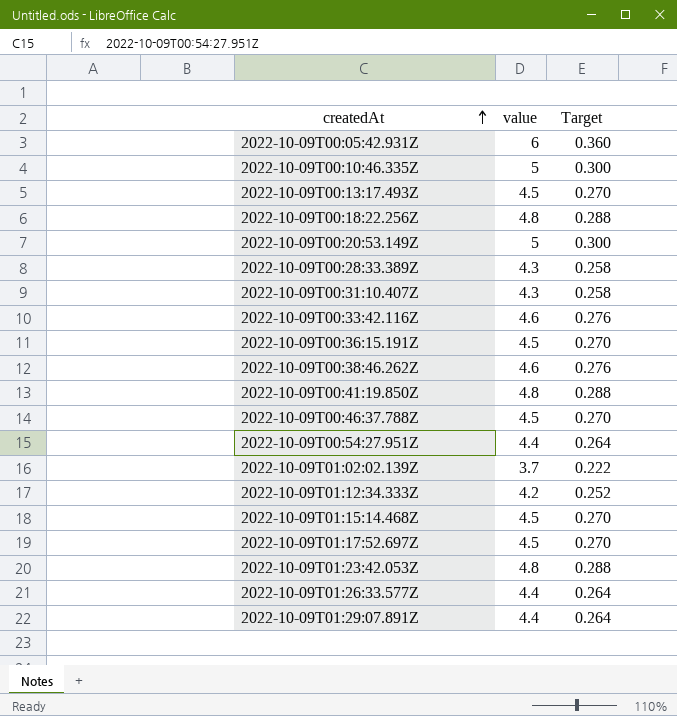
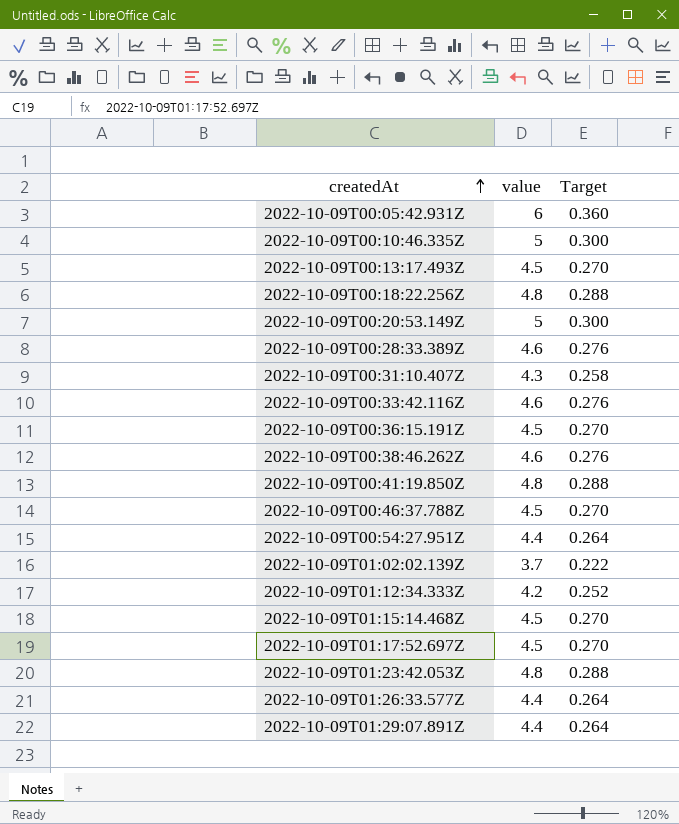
2022-10-09T00:28:33.389Z | value: 4.3 -> 4.6
2022-10-09T00:28:33.389Z | Target: 0.258 -> 0.276

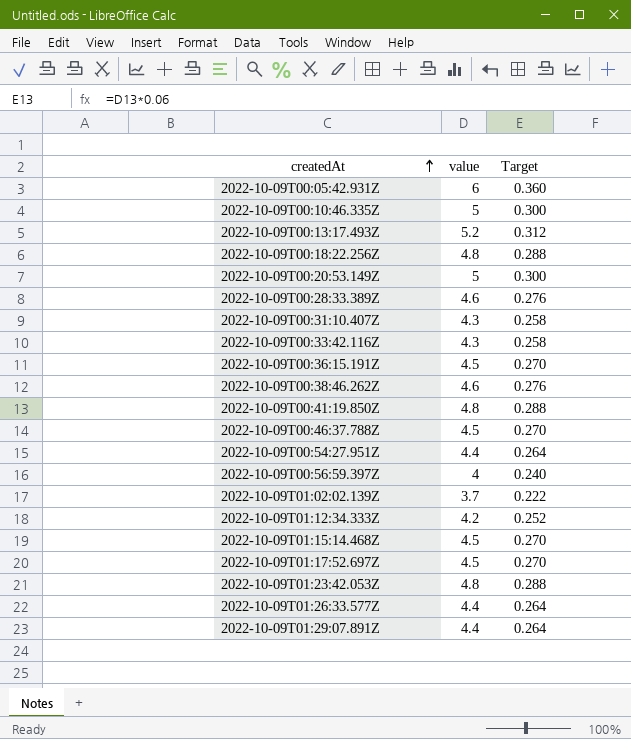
2022-10-09T00:13:17.493Z | value: 4.5 -> 5.2
2022-10-09T00:13:17.493Z | Target: 0.270 -> 0.312
2022-10-09T00:33:42.116Z | value: 4.6 -> 4.3
2022-10-09T00:33:42.116Z | Target: 0.276 -> 0.258
row 2022-10-09T00:56:59.397Z: none -> 4 | 0.240

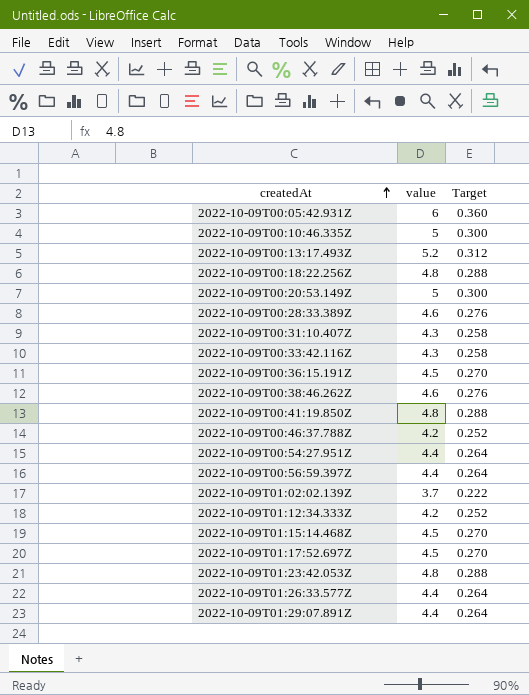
2022-10-09T00:46:37.788Z | value: 4.5 -> 4.2
2022-10-09T00:46:37.788Z | Target: 0.270 -> 0.252
2022-10-09T00:56:59.397Z | value: 4 -> 4.4
2022-10-09T00:56:59.397Z | Target: 0.240 -> 0.264

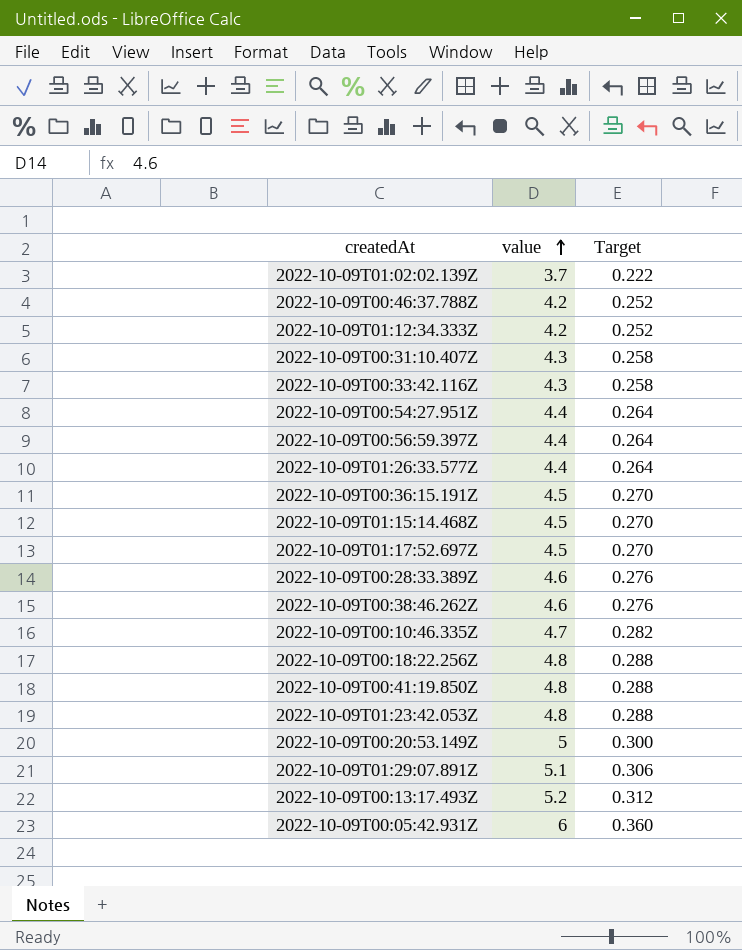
row order: createdAt ascending -> value ascending
2022-10-09T00:10:46.335Z | value: 5 -> 4.7
2022-10-09T00:10:46.335Z | Target: 0.300 -> 0.282
2022-10-09T01:29:07.891Z | value: 4.4 -> 5.1
2022-10-09T01:29:07.891Z | Target: 0.264 -> 0.306

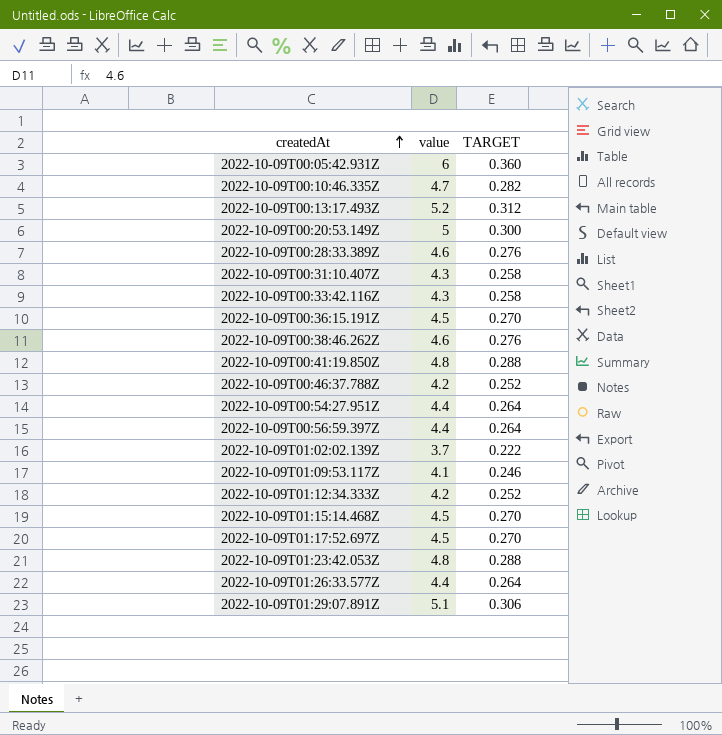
row order: value ascending -> createdAt ascending
column name: Target -> TARGET
row 2022-10-09T00:18:22.256Z: 4.8 | 0.288 -> none
row 2022-10-09T01:09:53.117Z: none -> 4.1 | 0.246

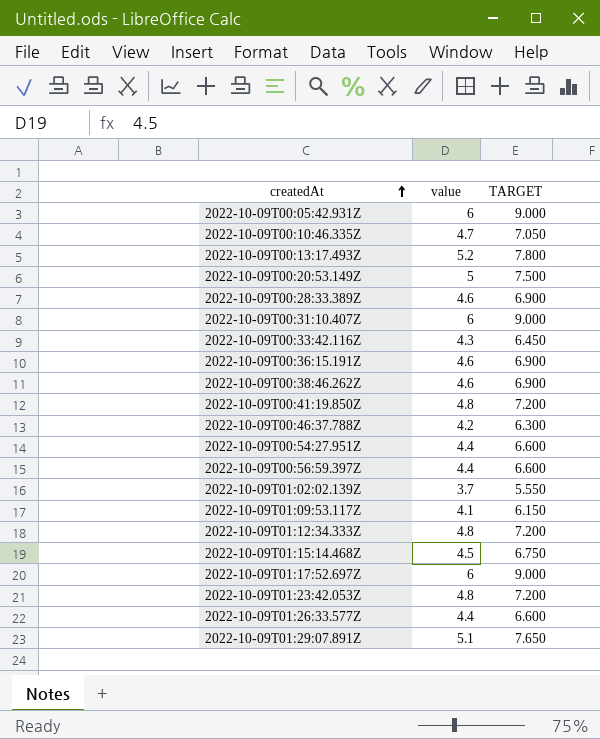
column TARGET | formula: [value] * 0.06 -> [value] * 1.5
2022-10-09T00:31:10.407Z | value: 4.3 -> 6
2022-10-09T00:36:15.191Z | value: 4.5 -> 4.6
2022-10-09T01:12:34.333Z | value: 4.2 -> 4.8
2022-10-09T01:17:52.697Z | value: 4.5 -> 6

